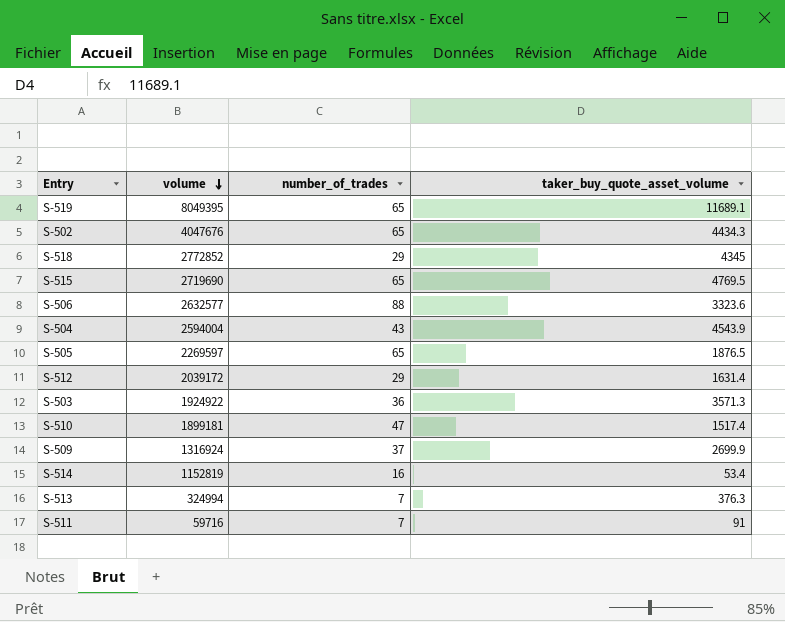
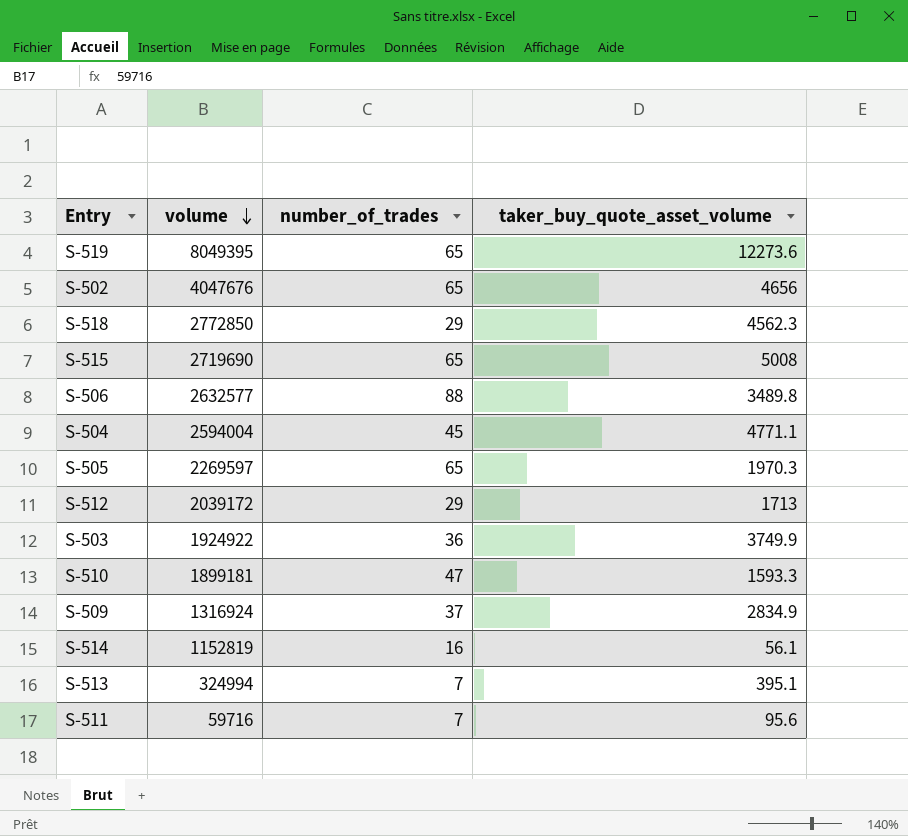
S-519 | taker_buy_quote_asset_volume: 11689.1 -> 12273.6
S-502 | taker_buy_quote_asset_volume: 4434.3 -> 4656
S-518 | volume: 2772852 -> 2772850
S-518 | taker_buy_quote_asset_volume: 4345 -> 4562.3
S-515 | taker_buy_quote_asset_volume: 4769.5 -> 5008
S-506 | taker_buy_quote_asset_volume: 3323.6 -> 3489.8
S-504 | number_of_trades: 43 -> 45
S-504 | taker_buy_quote_asset_volume: 4543.9 -> 4771.1
S-505 | taker_buy_quote_asset_volume: 1876.5 -> 1970.3
S-512 | taker_buy_quote_asset_volume: 1631.4 -> 1713
S-503 | taker_buy_quote_asset_volume: 3571.3 -> 3749.9
S-510 | taker_buy_quote_asset_volume: 1517.4 -> 1593.3
S-509 | taker_buy_quote_asset_volume: 2699.9 -> 2834.9
S-514 | taker_buy_quote_asset_volume: 53.4 -> 56.1
S-513 | taker_buy_quote_asset_volume: 376.3 -> 395.1
S-511 | taker_buy_quote_asset_volume: 91 -> 95.6

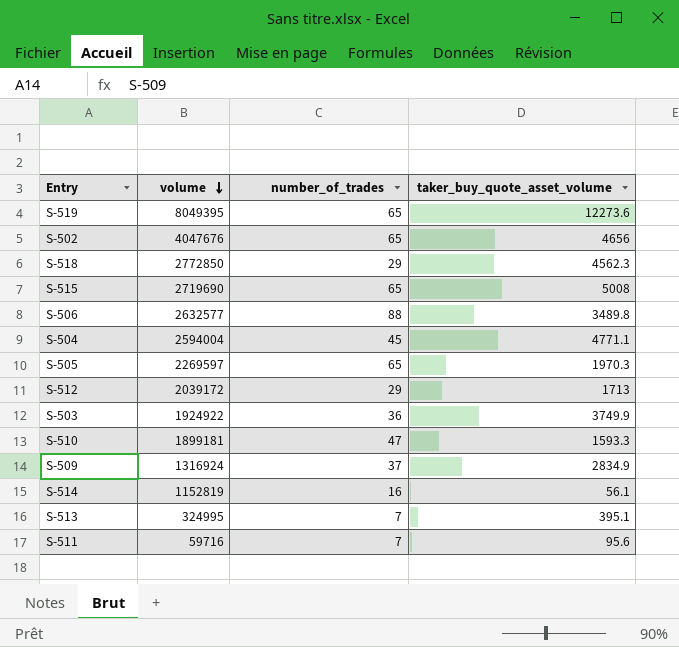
S-513 | volume: 324994 -> 324995

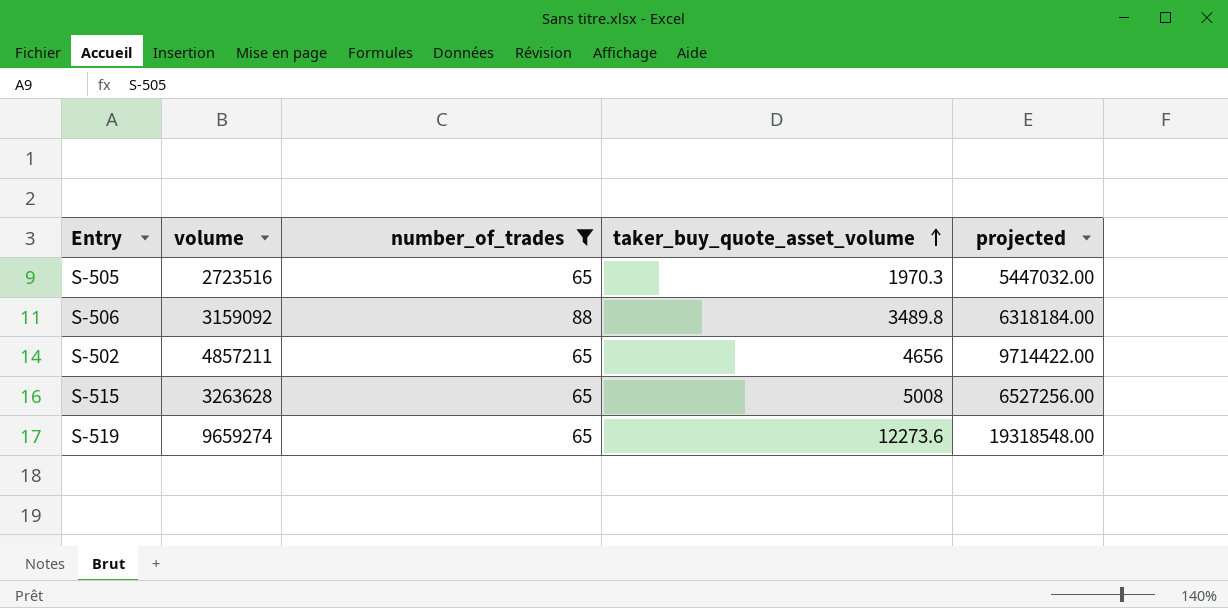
filter: none -> number_of_trades >= 65
row order: volume descending -> taker_buy_quote_asset_volume ascending
column projected | formula: none -> [volume] * 2
S-505 | volume: 2269597 -> 2723516
S-506 | volume: 2632577 -> 3159092
S-502 | volume: 4047676 -> 4857211
S-515 | volume: 2719690 -> 3263628
S-519 | volume: 8049395 -> 9659274

